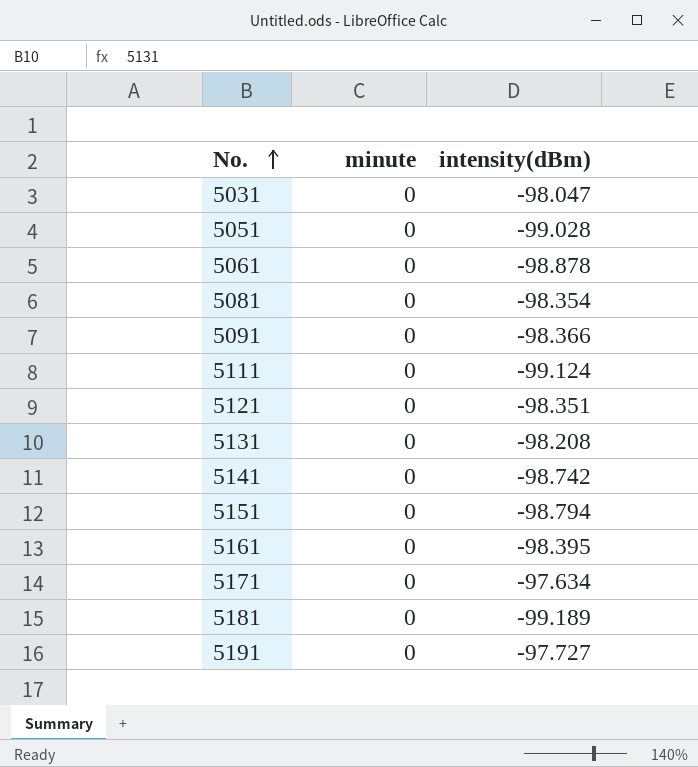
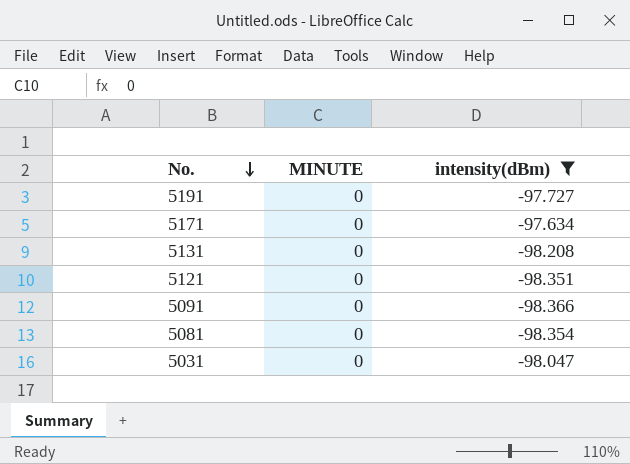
filter: none -> intensity(dBm) >= -98.366
row order: No. ascending -> No. descending
column name: minute -> MINUTE

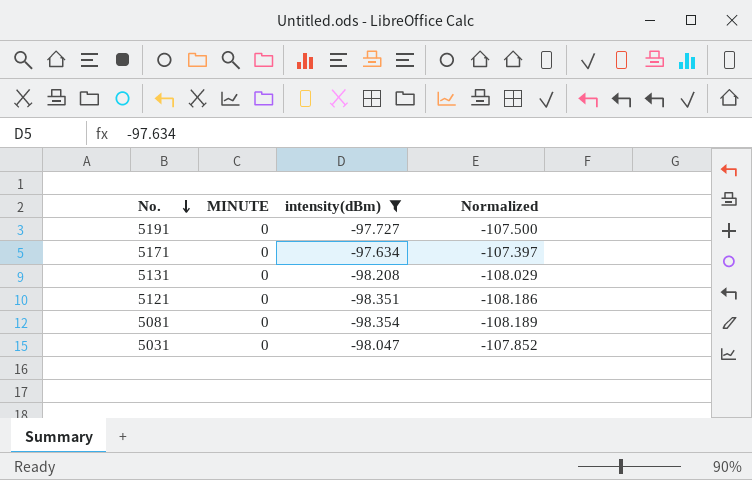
column Normalized | formula: none -> [intensity(dBm)] * 1.1
row 5091: 0 | -98.366 -> none

